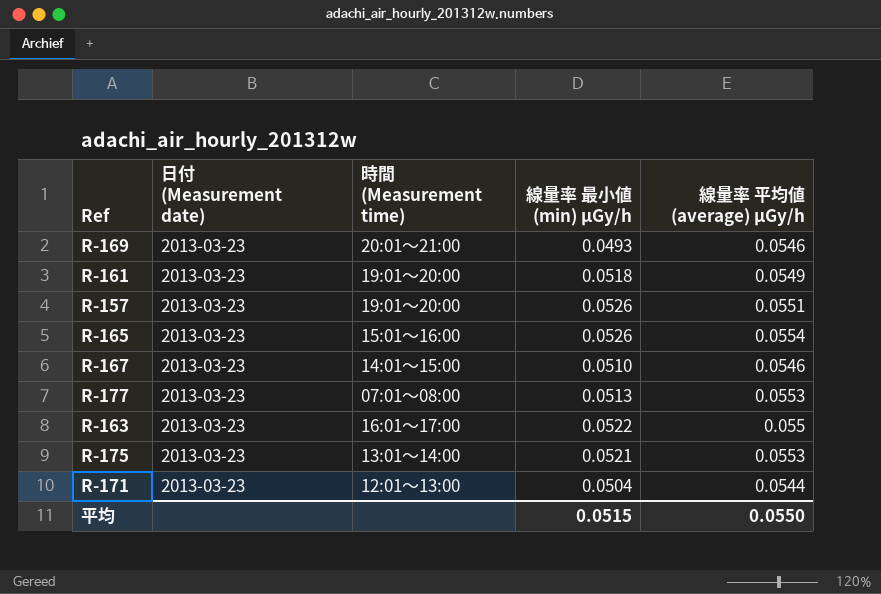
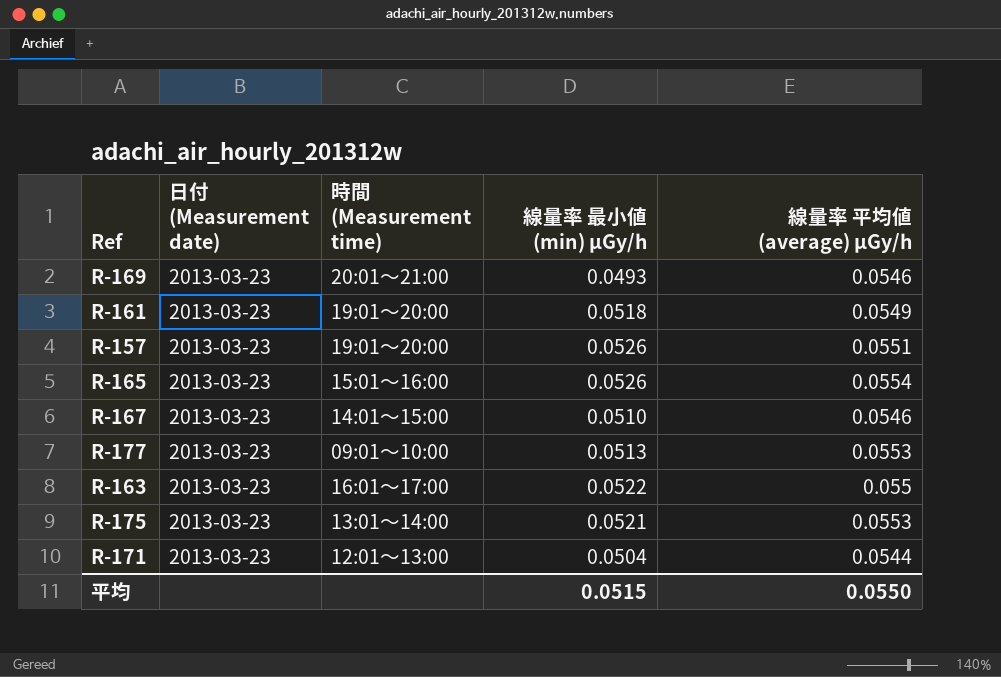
R-177 | 時間 (Measurement time): 07:01～08:00 -> 09:01～10:00

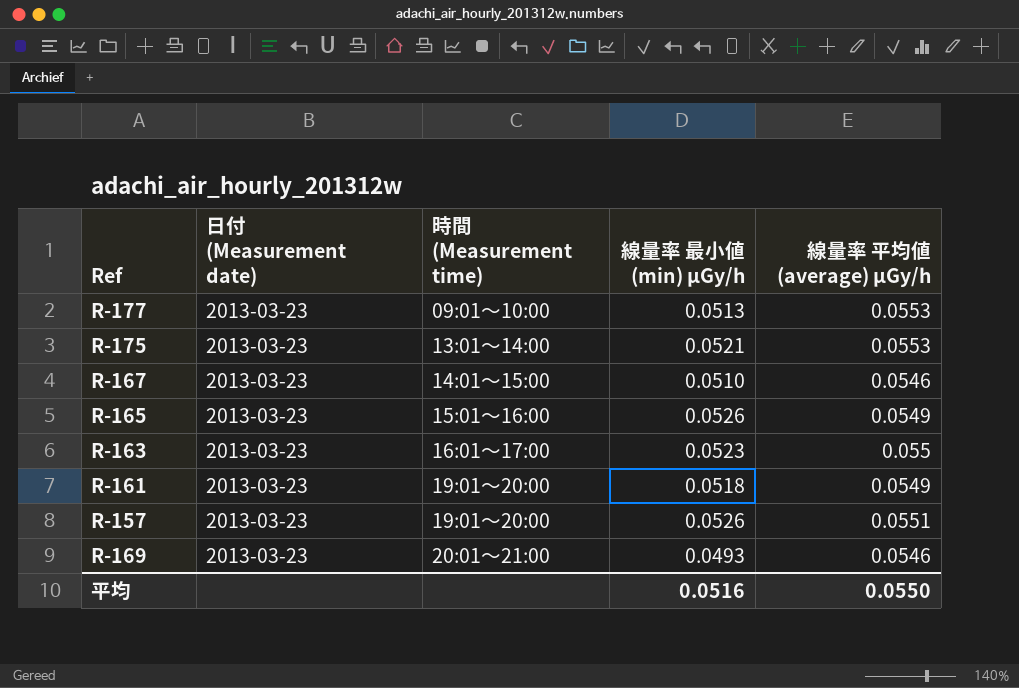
row order: none -> 時間 (Measurement time) ascending
row R-171: 2013-03-23 | 12:01～13:00 | 0.0504 | 0.0544 -> none
R-165 | 線量率 平均値 (average) μGy/h: 0.0554 -> 0.0549
R-163 | 線量率 最小値 (min) μGy/h: 0.0522 -> 0.0523
平均 | 線量率 最小値 (min) μGy/h: 0.0515 -> 0.0516

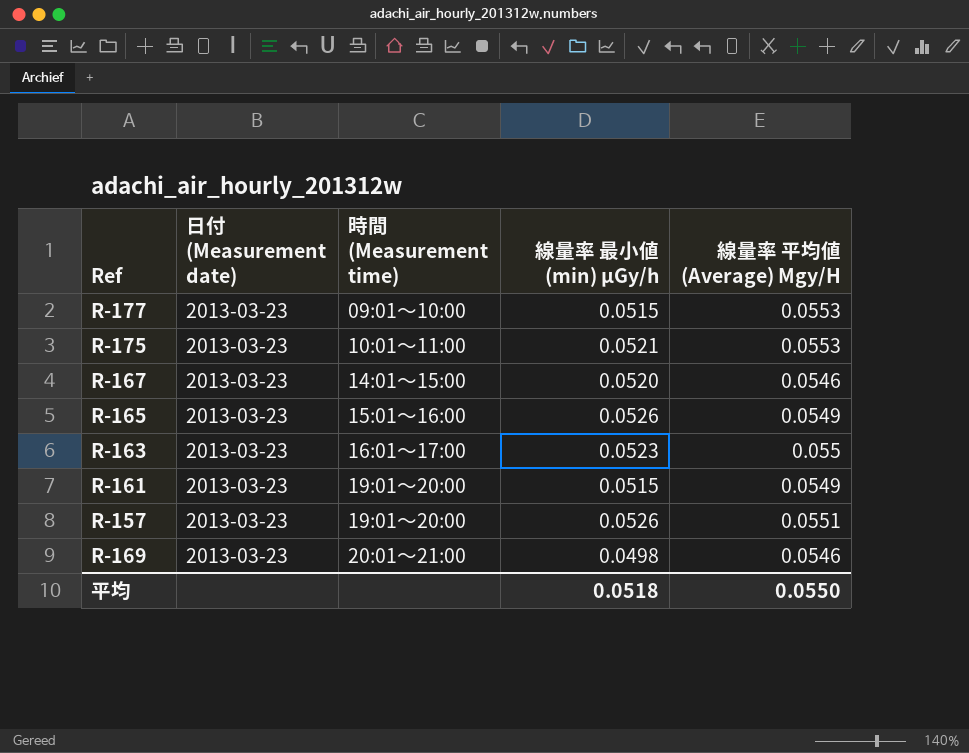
column name: 線量率 平均値 (average) μGy/h -> 線量率 平均値 (Average) Μgy/H
R-177 | 線量率 最小値 (min) μGy/h: 0.0513 -> 0.0515
R-175 | 時間 (Measurement time): 13:01～14:00 -> 10:01～11:00
R-167 | 線量率 最小値 (min) μGy/h: 0.0510 -> 0.0520
R-161 | 線量率 最小値 (min) μGy/h: 0.0518 -> 0.0515
R-169 | 線量率 最小値 (min) μGy/h: 0.0493 -> 0.0498
平均 | 線量率 最小値 (min) μGy/h: 0.0516 -> 0.0518

